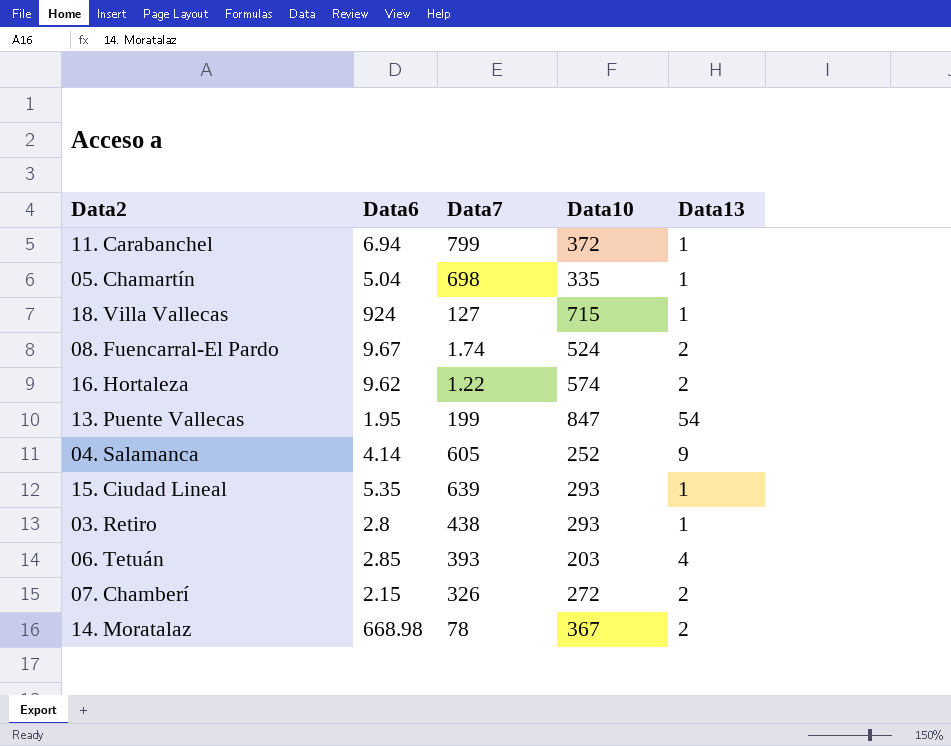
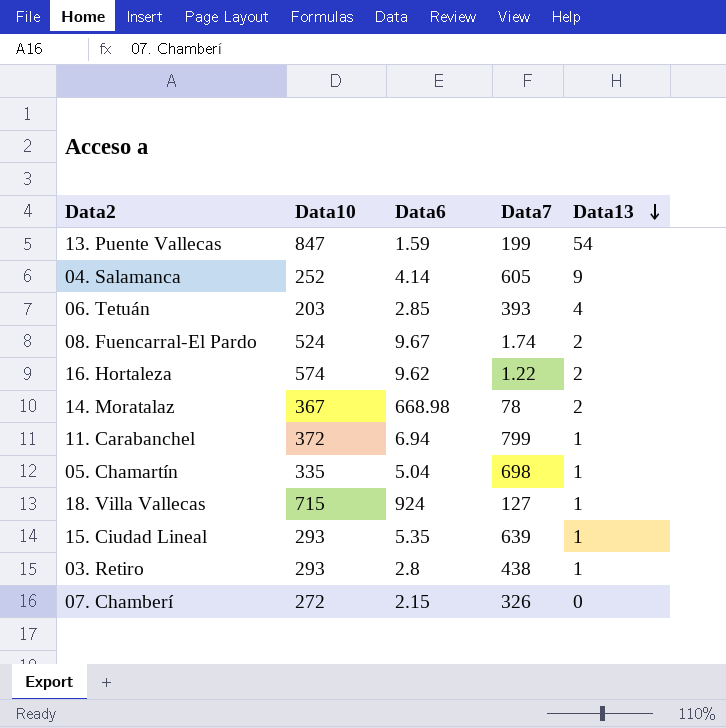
row order: none -> Data13 descending
column Data10 | position: 4 -> 2
13. Puente Vallecas | Data6: 1.95 -> 1.59
07. Chamberí | Data13: 2 -> 0

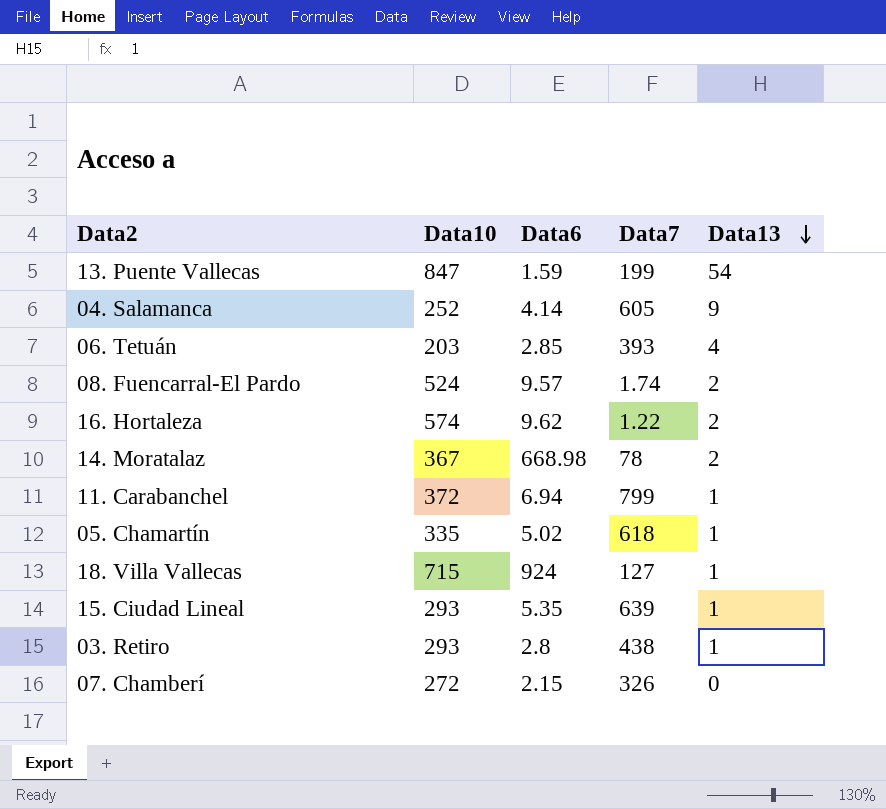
08. Fuencarral-El Pardo | Data6: 9.67 -> 9.57
05. Chamartín | Data6: 5.04 -> 5.02
05. Chamartín | Data7: 698 -> 618

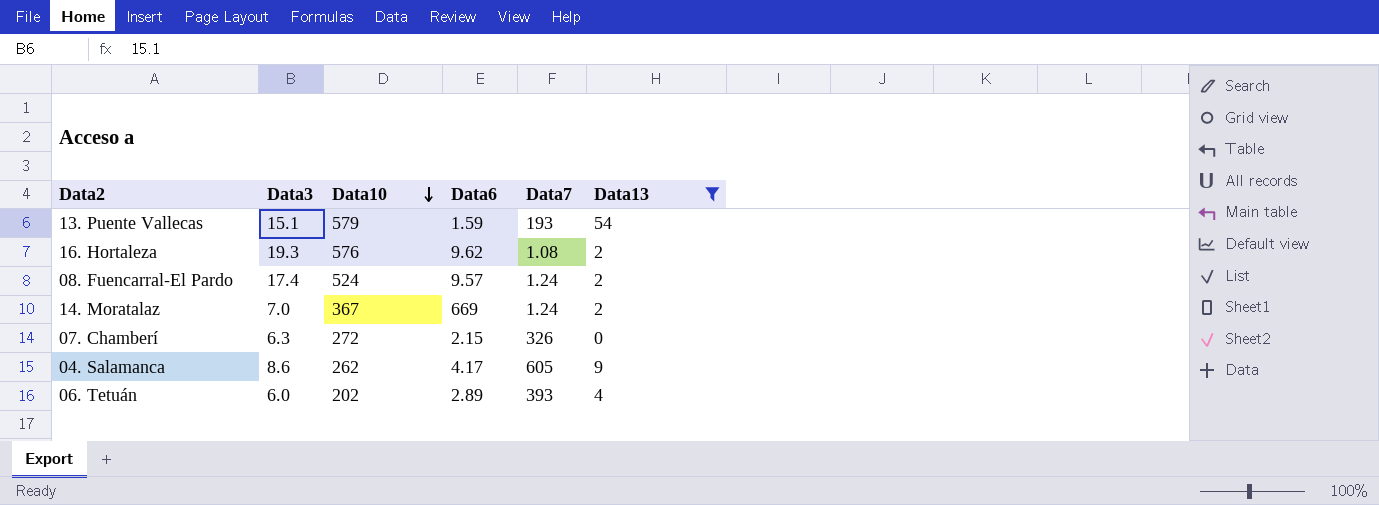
filter: none -> Data13 != 1
row order: Data13 descending -> Data10 descending
column Data3 | position: none -> 2
13. Puente Vallecas | Data10: 847 -> 579
13. Puente Vallecas | Data7: 199 -> 193
16. Hortaleza | Data10: 574 -> 576
16. Hortaleza | Data7: 1.22 -> 1.08
08. Fuencarral-El Pardo | Data7: 1.74 -> 1.24
14. Moratalaz | Data6: 668.98 -> 669
14. Moratalaz | Data7: 78 -> 1.24
04. Salamanca | Data10: 252 -> 262
04. Salamanca | Data6: 4.14 -> 4.17
06. Tetuán | Data10: 203 -> 202
06. Tetuán | Data6: 2.85 -> 2.89

